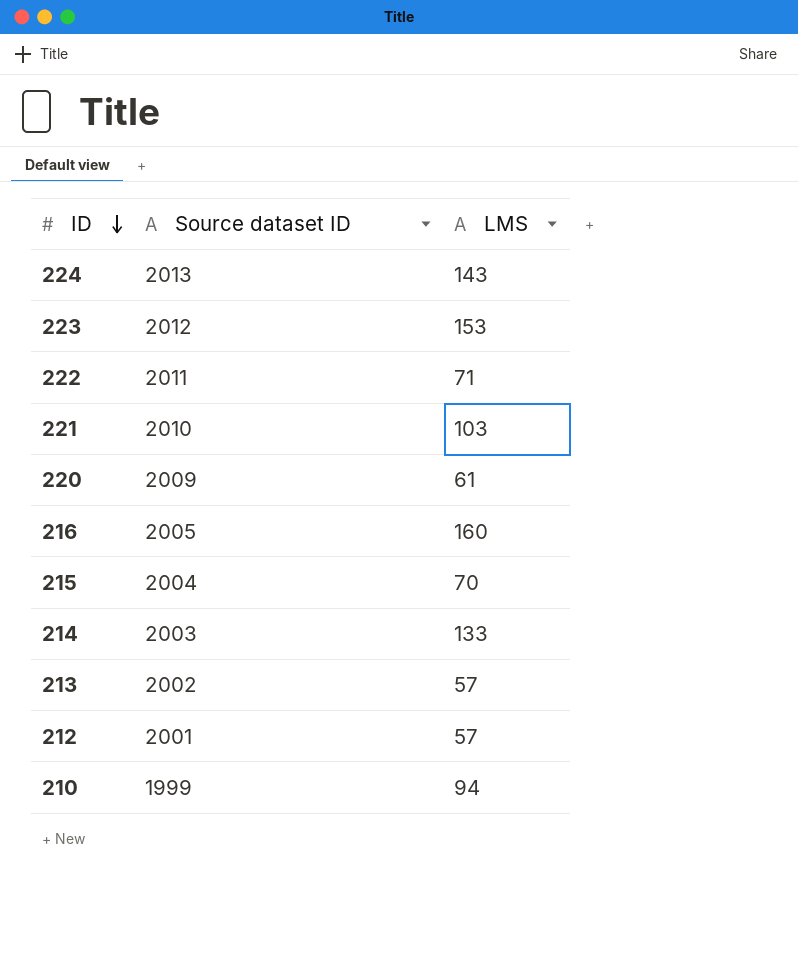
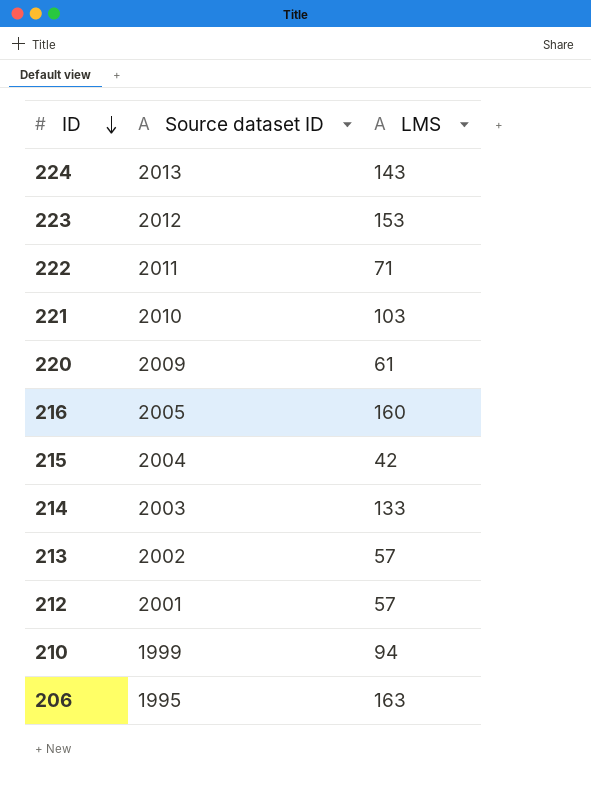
215 | LMS: 70 -> 42
row 206: none -> 1995 | 163

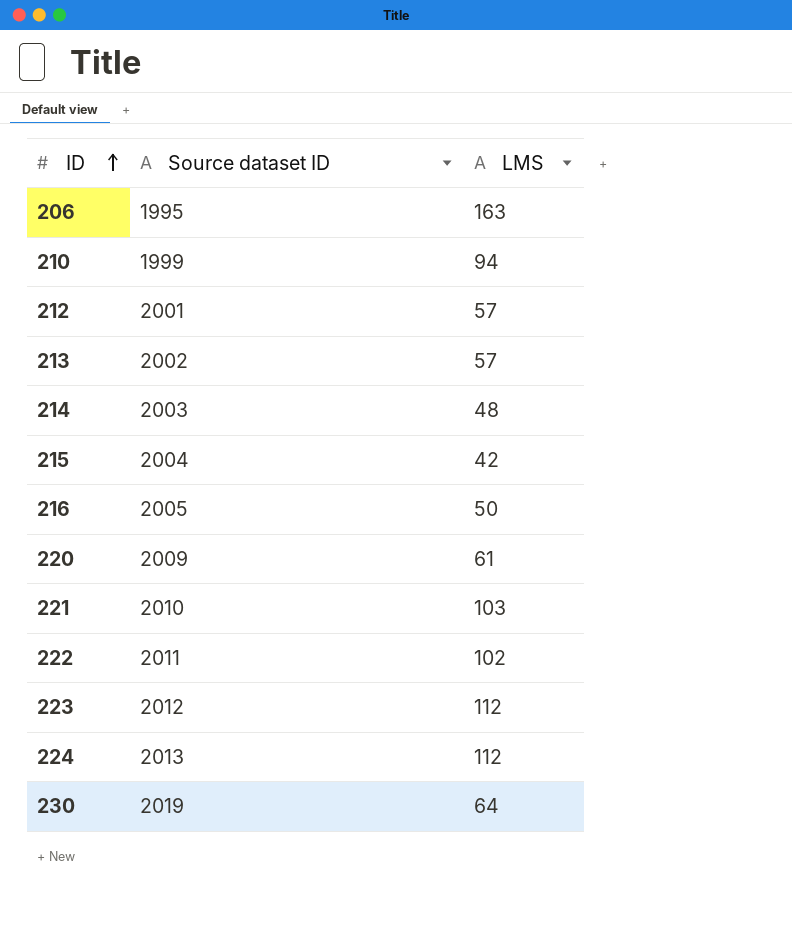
row order: ID descending -> ID ascending
214 | LMS: 133 -> 48
216 | LMS: 160 -> 50
222 | LMS: 71 -> 102
223 | LMS: 153 -> 112
224 | LMS: 143 -> 112
row 230: none -> 2019 | 64

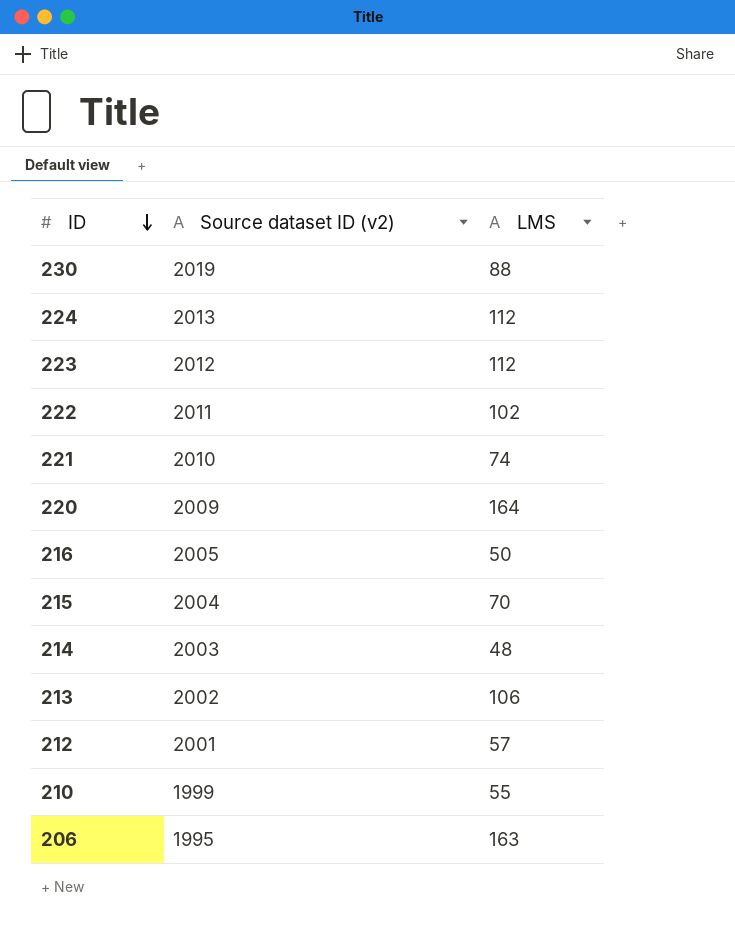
row order: ID ascending -> ID descending
column name: Source dataset ID -> Source dataset ID (v2)
230 | LMS: 64 -> 88
221 | LMS: 103 -> 74
220 | LMS: 61 -> 164
215 | LMS: 42 -> 70
213 | LMS: 57 -> 106
210 | LMS: 94 -> 55

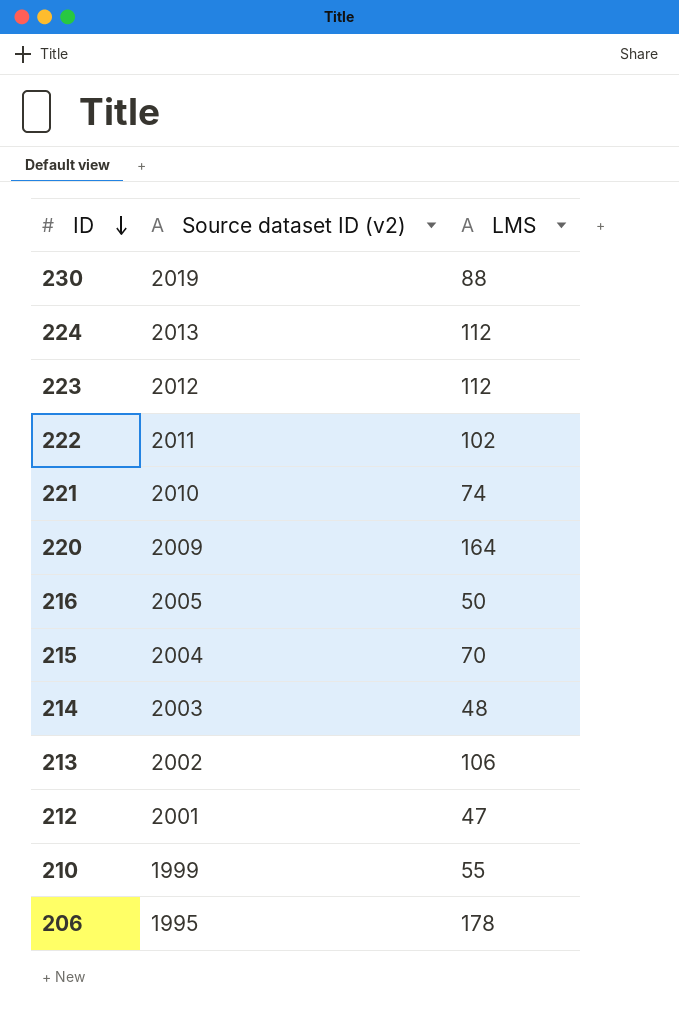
212 | LMS: 57 -> 47
206 | LMS: 163 -> 178

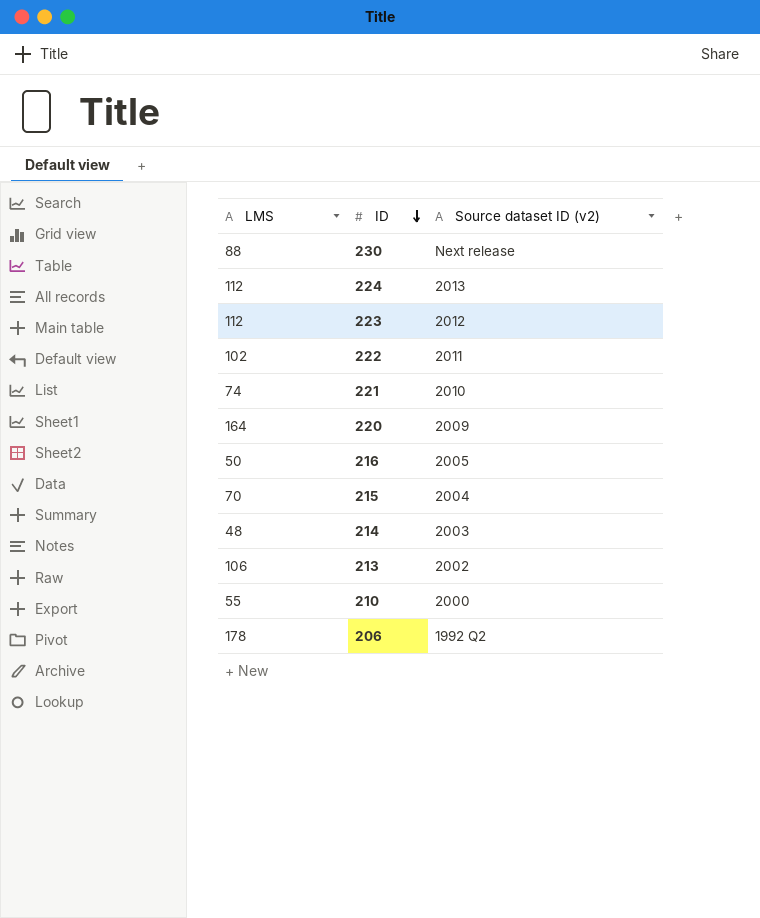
column LMS | position: 3 -> 1
row 212: 2001 | 47 -> none
230 | Source dataset ID (v2): 2019 -> Next release
210 | Source dataset ID (v2): 1999 -> 2000
206 | Source dataset ID (v2): 1995 -> 1992 Q2

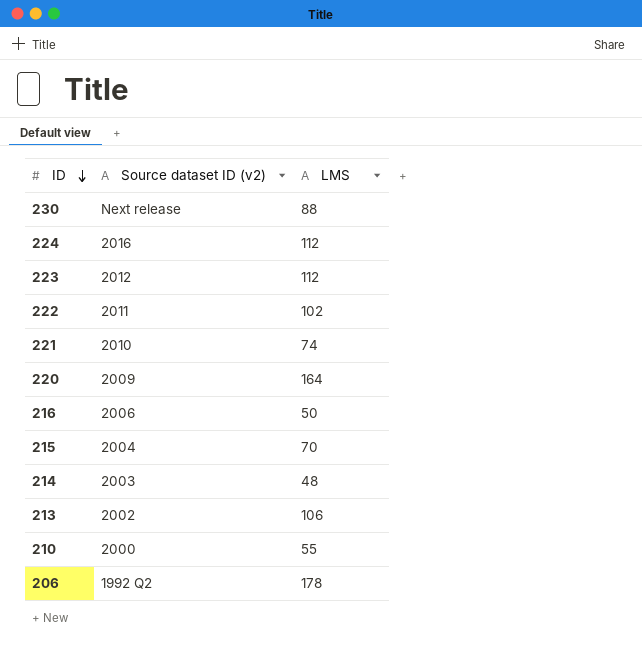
column LMS | position: 1 -> 3
224 | Source dataset ID (v2): 2013 -> 2016
216 | Source dataset ID (v2): 2005 -> 2006

